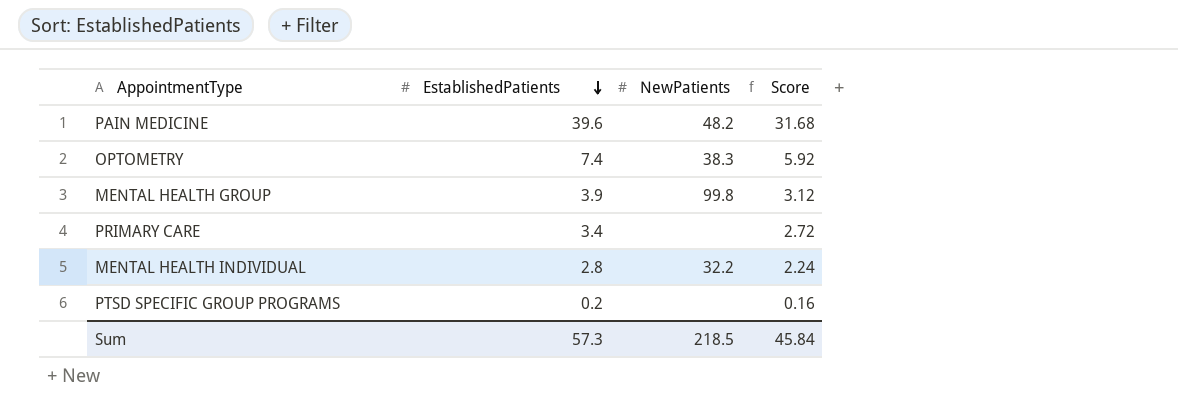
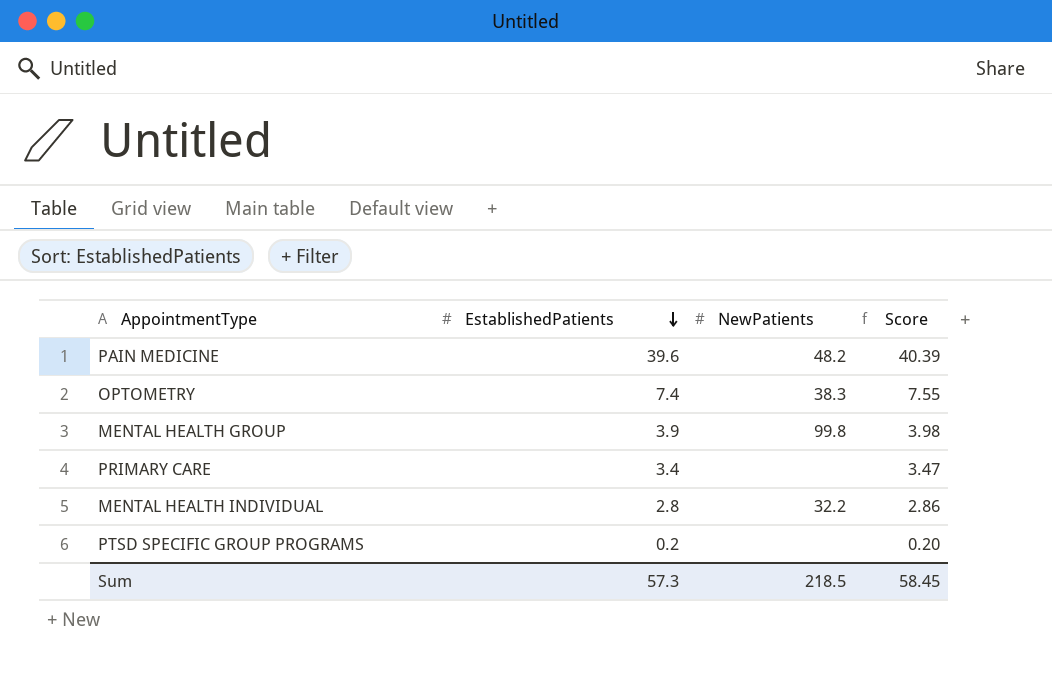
column Score | formula: [EstablishedPatients] * 0.8 -> [EstablishedPatients] * 1.02
Sum | Score: 45.84 -> 58.45

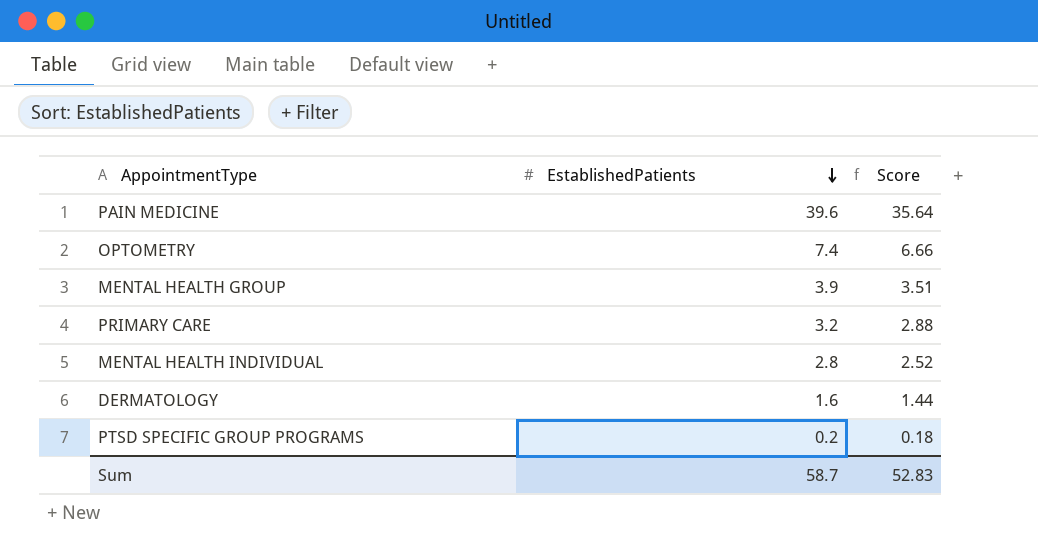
column NewPatients | position: 3 -> none
column Score | formula: [EstablishedPatients] * 1.02 -> [EstablishedPatients] * 0.9
PRIMARY CARE | EstablishedPatients: 3.4 -> 3.2
row DERMATOLOGY: none -> 1.6 | 1.44
Sum | EstablishedPatients: 57.3 -> 58.7
Sum | Score: 58.45 -> 52.83

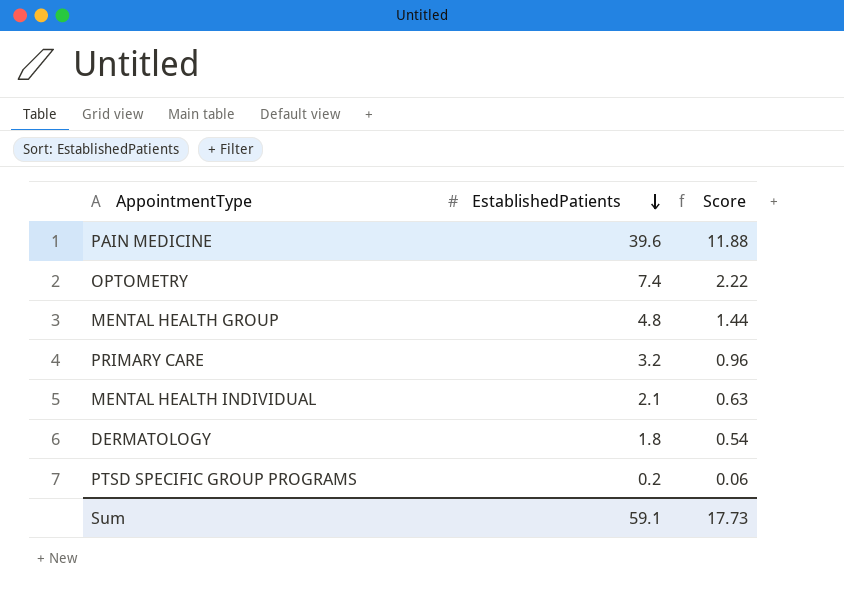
column Score | formula: [EstablishedPatients] * 0.9 -> [EstablishedPatients] * 0.3
MENTAL HEALTH GROUP | EstablishedPatients: 3.9 -> 4.8
MENTAL HEALTH INDIVIDUAL | EstablishedPatients: 2.8 -> 2.1
DERMATOLOGY | EstablishedPatients: 1.6 -> 1.8
Sum | EstablishedPatients: 58.7 -> 59.1
Sum | Score: 52.83 -> 17.73

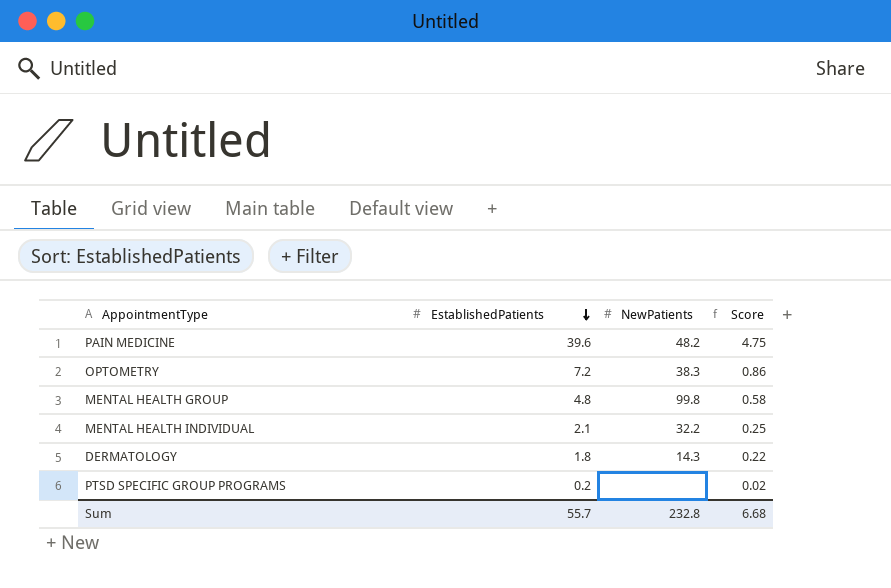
column NewPatients | position: none -> 3
column Score | formula: [EstablishedPatients] * 0.3 -> [EstablishedPatients] * 0.12
row PRIMARY CARE: 3.2 | 0.96 -> none
OPTOMETRY | EstablishedPatients: 7.4 -> 7.2
Sum | EstablishedPatients: 59.1 -> 55.7
Sum | Score: 17.73 -> 6.68

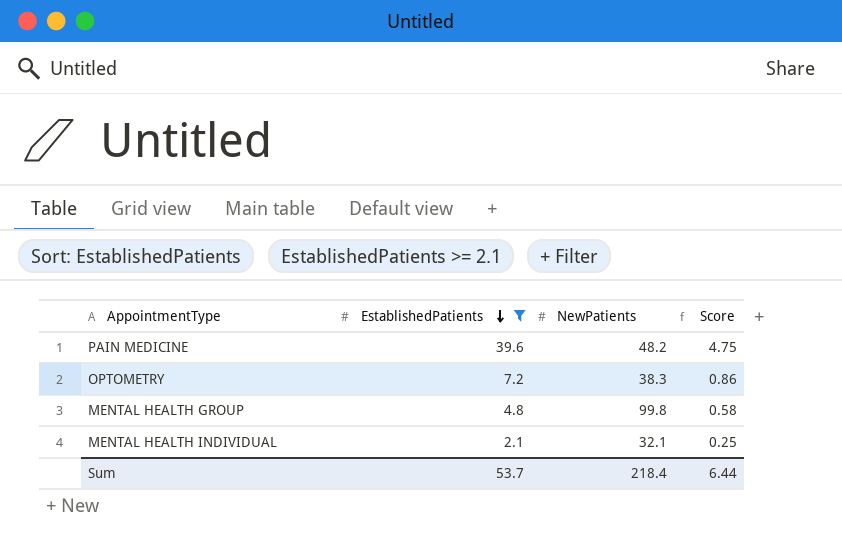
filter: none -> EstablishedPatients >= 2.1
MENTAL HEALTH INDIVIDUAL | NewPatients: 32.2 -> 32.1
Sum | EstablishedPatients: 55.7 -> 53.7
Sum | NewPatients: 232.8 -> 218.4
Sum | Score: 6.68 -> 6.44

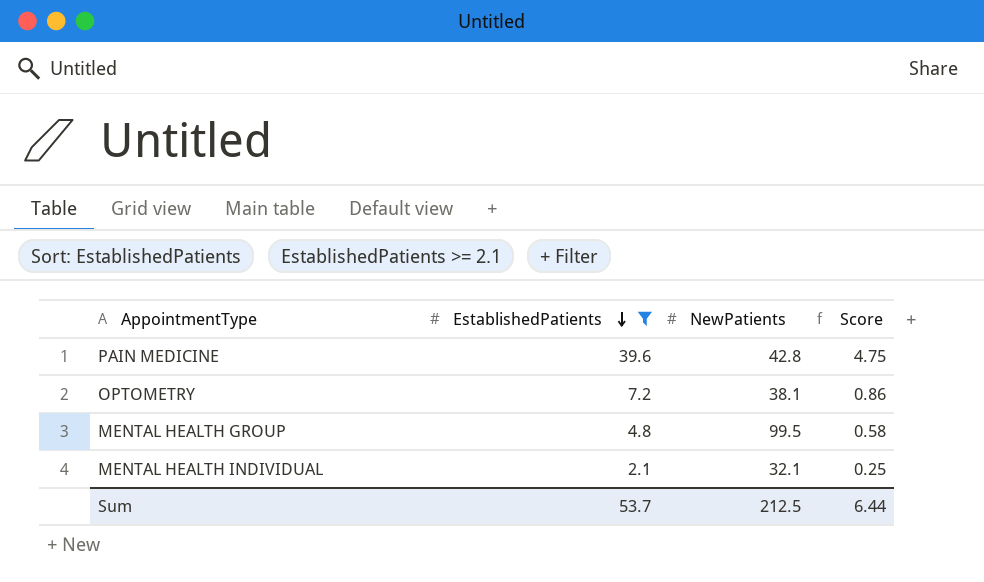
PAIN MEDICINE | NewPatients: 48.2 -> 42.8
OPTOMETRY | NewPatients: 38.3 -> 38.1
MENTAL HEALTH GROUP | NewPatients: 99.8 -> 99.5
Sum | NewPatients: 218.4 -> 212.5

